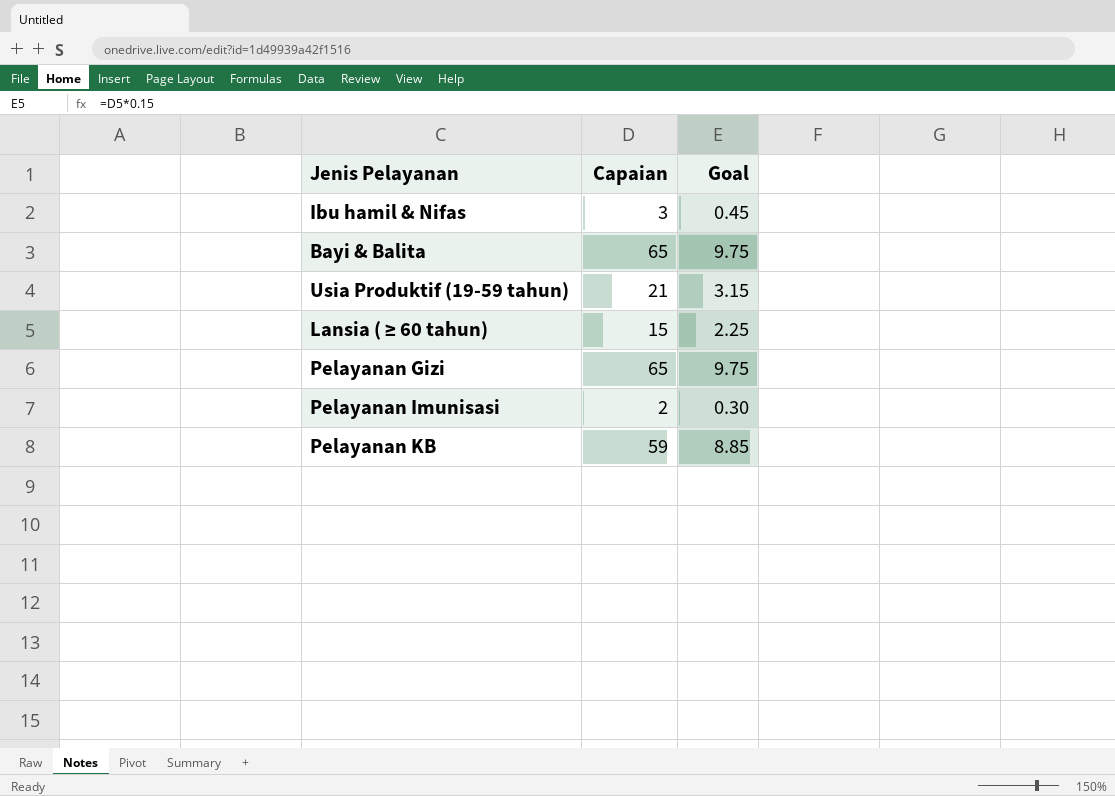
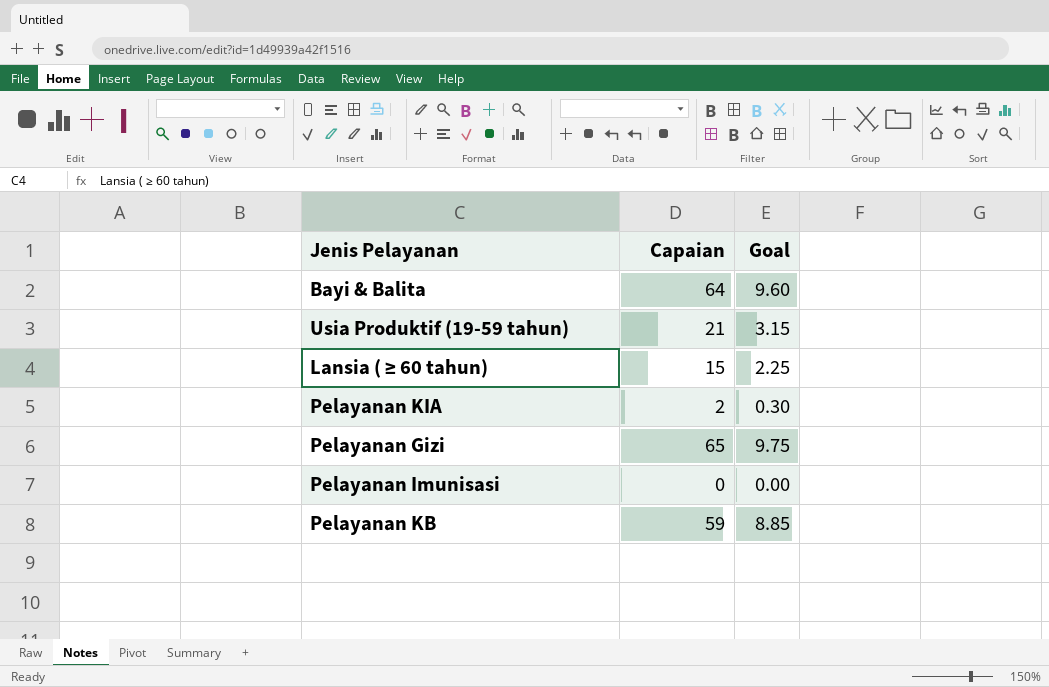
row Ibu hamil & Nifas: 3 | 0.45 -> none
Bayi & Balita | Capaian: 65 -> 64
Bayi & Balita | Goal: 9.75 -> 9.60
row Pelayanan KIA: none -> 2 | 0.30
Pelayanan Imunisasi | Capaian: 2 -> 0
Pelayanan Imunisasi | Goal: 0.30 -> 0.00

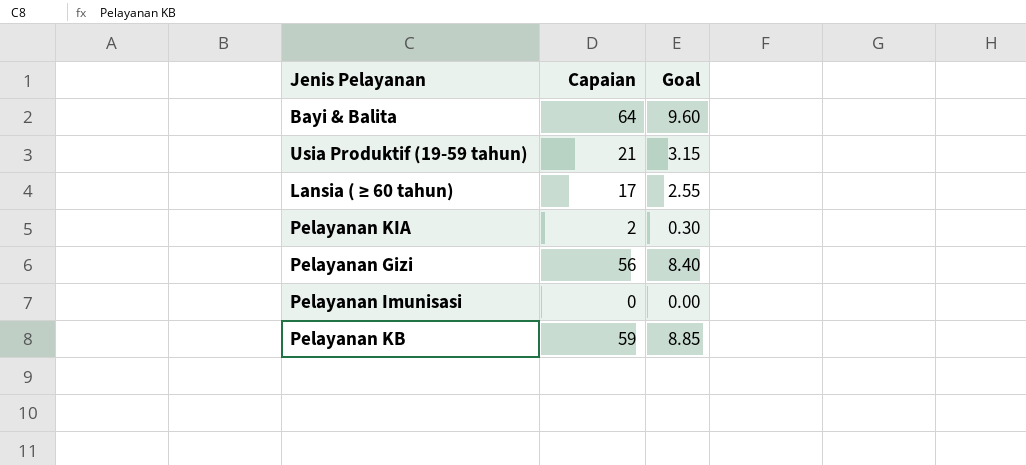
Lansia ( ≥ 60 tahun) | Capaian: 15 -> 17
Lansia ( ≥ 60 tahun) | Goal: 2.25 -> 2.55
Pelayanan Gizi | Capaian: 65 -> 56
Pelayanan Gizi | Goal: 9.75 -> 8.40

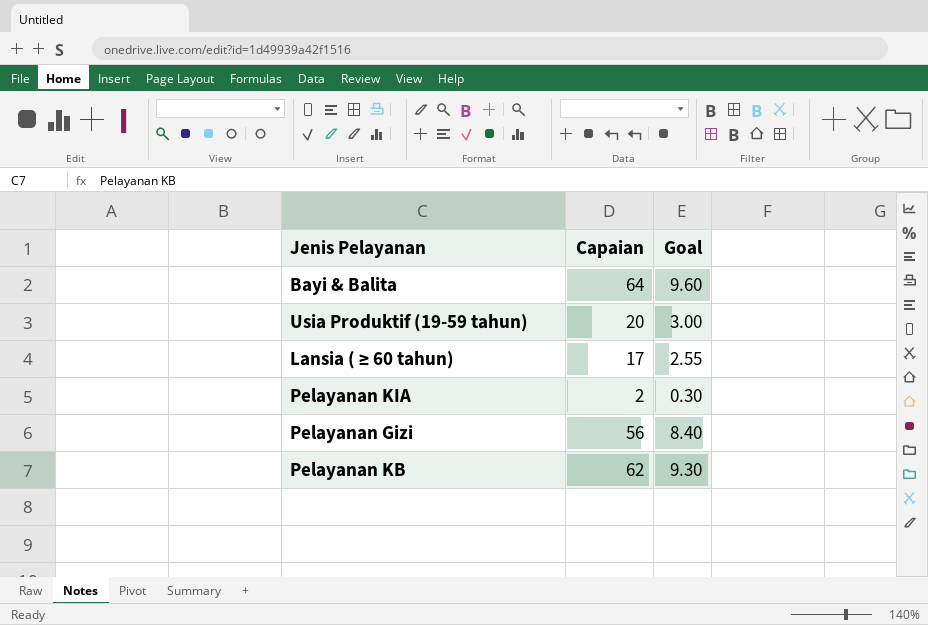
row Pelayanan Imunisasi: 0 | 0.00 -> none
Usia Produktif (19-59 tahun) | Capaian: 21 -> 20
Usia Produktif (19-59 tahun) | Goal: 3.15 -> 3.00
Pelayanan KB | Capaian: 59 -> 62
Pelayanan KB | Goal: 8.85 -> 9.30

